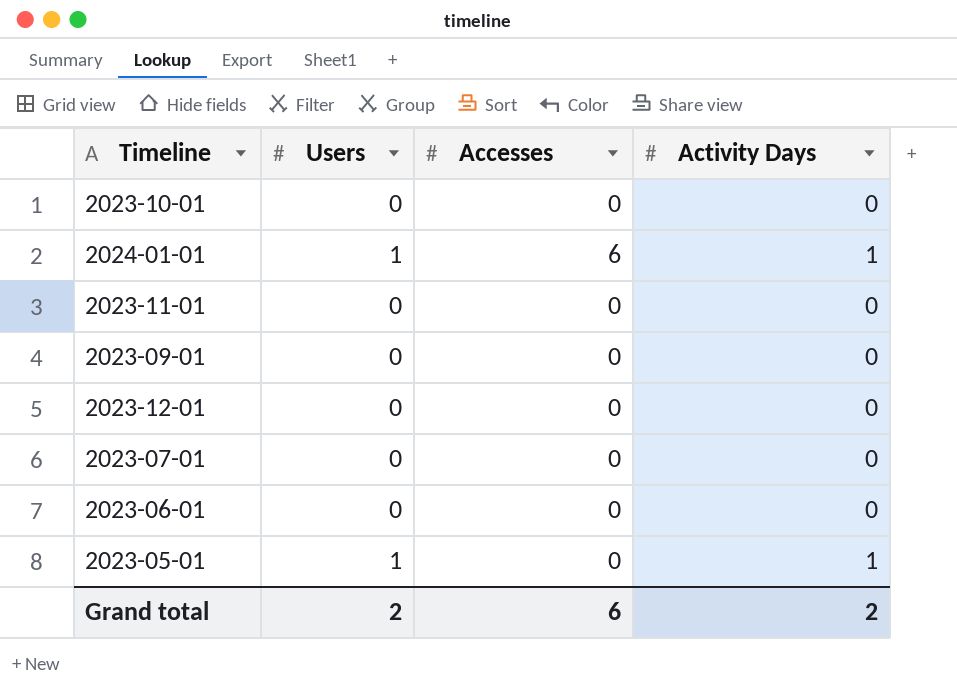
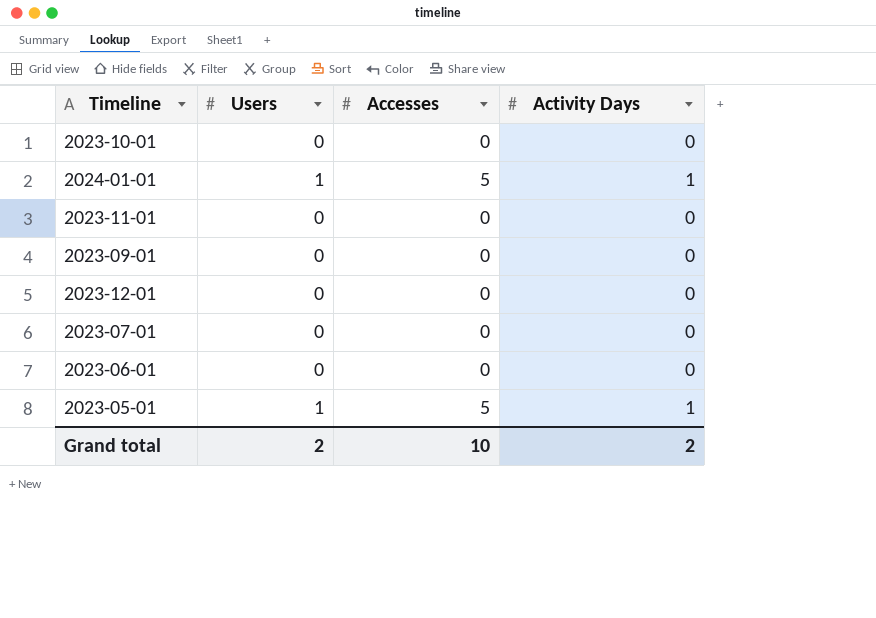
2024-01-01 | Accesses: 6 -> 5
2023-05-01 | Accesses: 0 -> 5
Grand total | Accesses: 6 -> 10

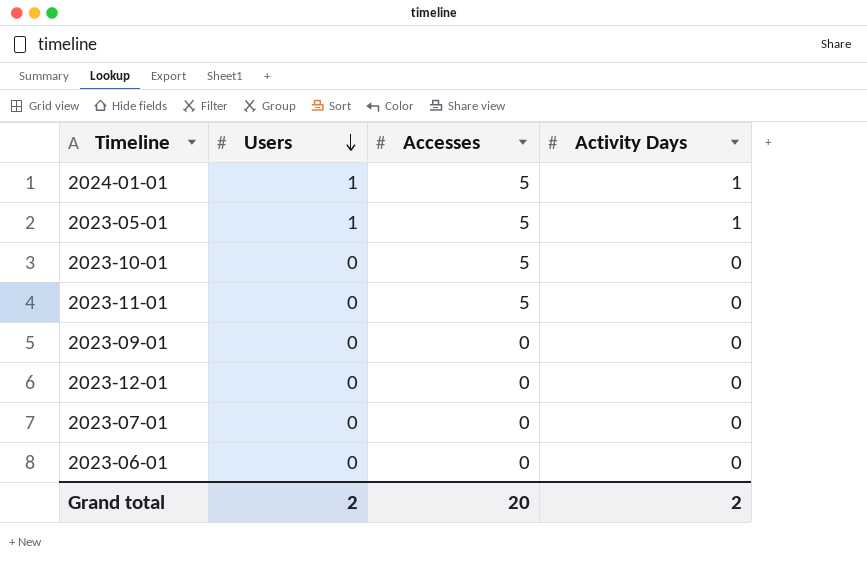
row order: none -> Users descending
2023-10-01 | Accesses: 0 -> 5
2023-11-01 | Accesses: 0 -> 5
Grand total | Accesses: 10 -> 20

